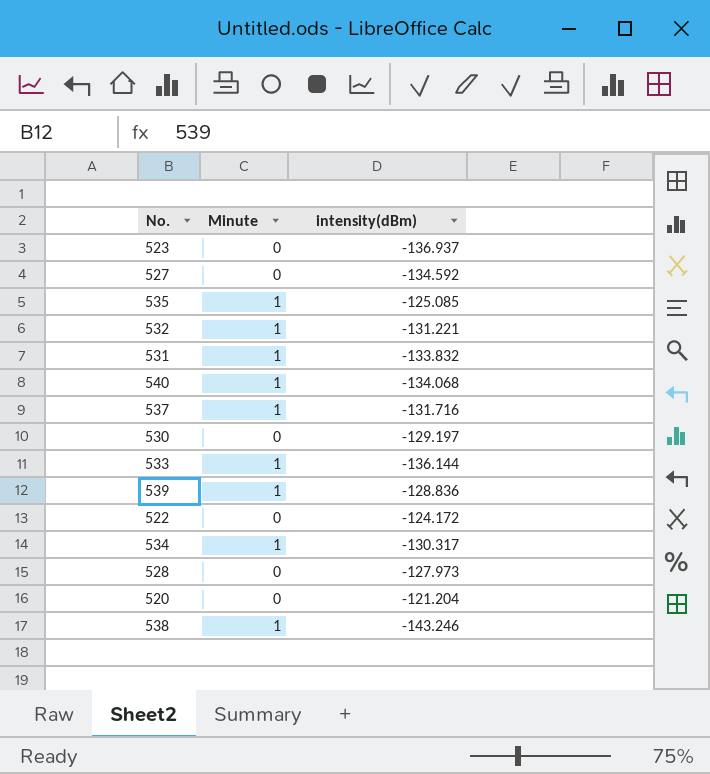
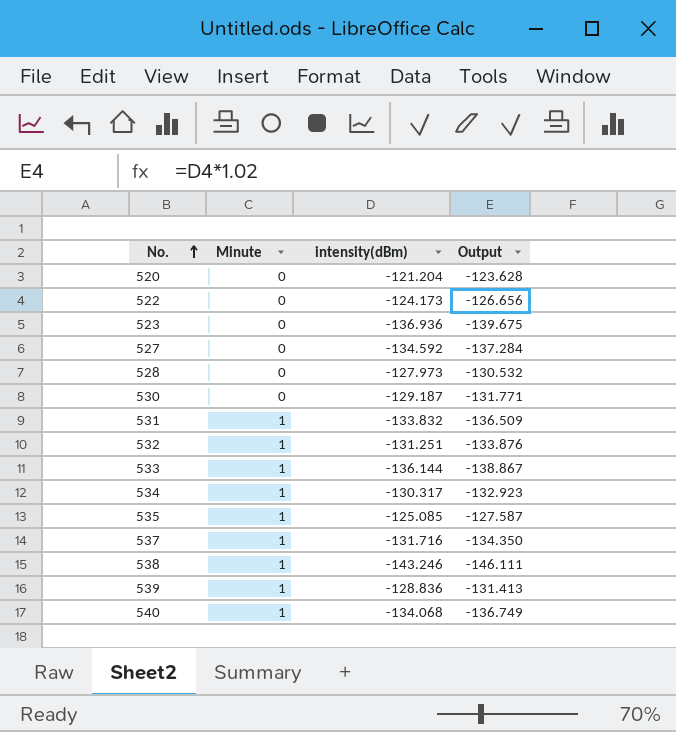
row order: none -> No. ascending
column Output | formula: none -> [intensity(dBm)] * 1.02
522 | intensity(dBm): -124.172 -> -124.173
523 | intensity(dBm): -136.937 -> -136.936
530 | intensity(dBm): -129.197 -> -129.187
532 | intensity(dBm): -131.221 -> -131.251

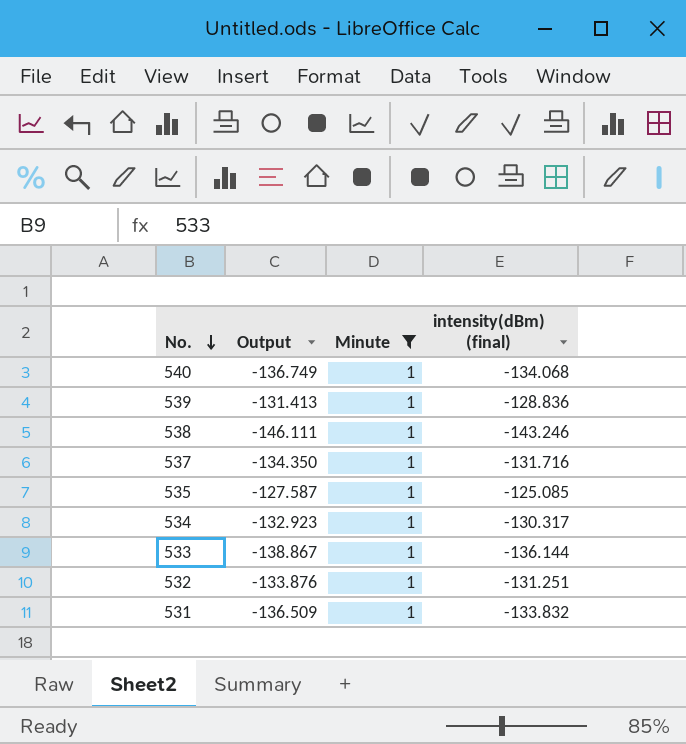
filter: none -> Minute = 1
row order: No. ascending -> No. descending
column Output | position: 4 -> 2
column name: intensity(dBm) -> intensity(dBm) (final)

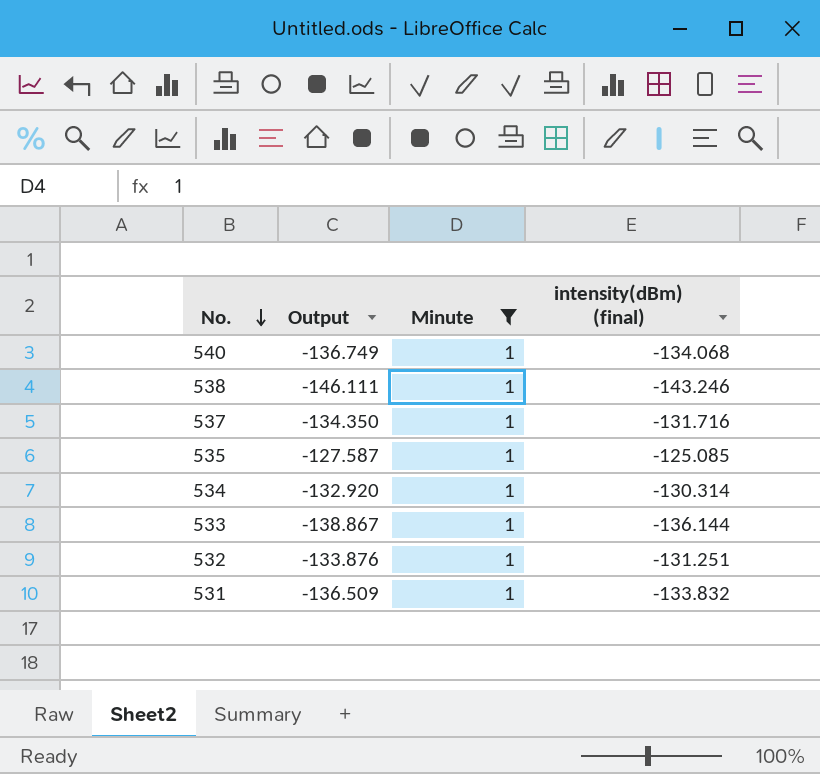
row 539: -131.413 | 1 | -128.836 -> none
534 | Output: -132.923 -> -132.920
534 | intensity(dBm) (final): -130.317 -> -130.314

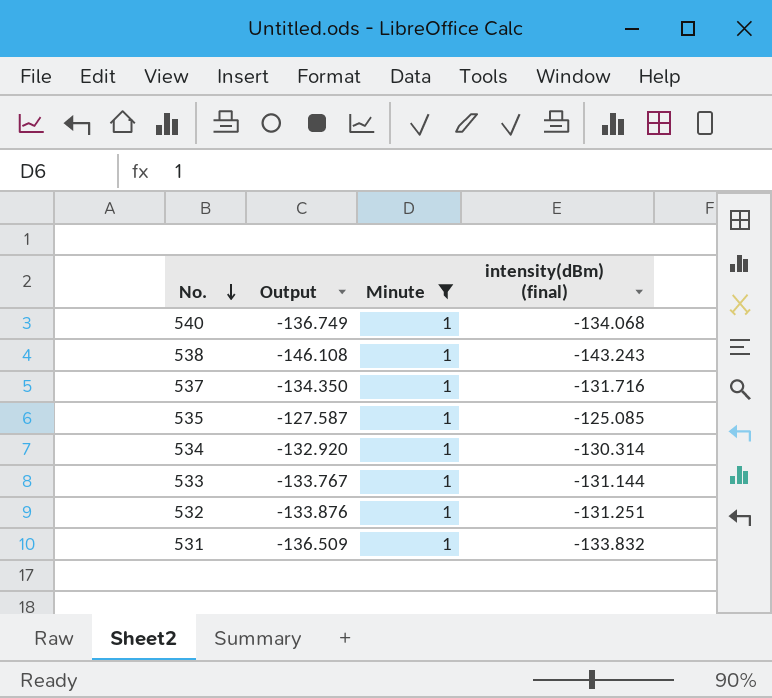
538 | Output: -146.111 -> -146.108
538 | intensity(dBm) (final): -143.246 -> -143.243
533 | Output: -138.867 -> -133.767
533 | intensity(dBm) (final): -136.144 -> -131.144

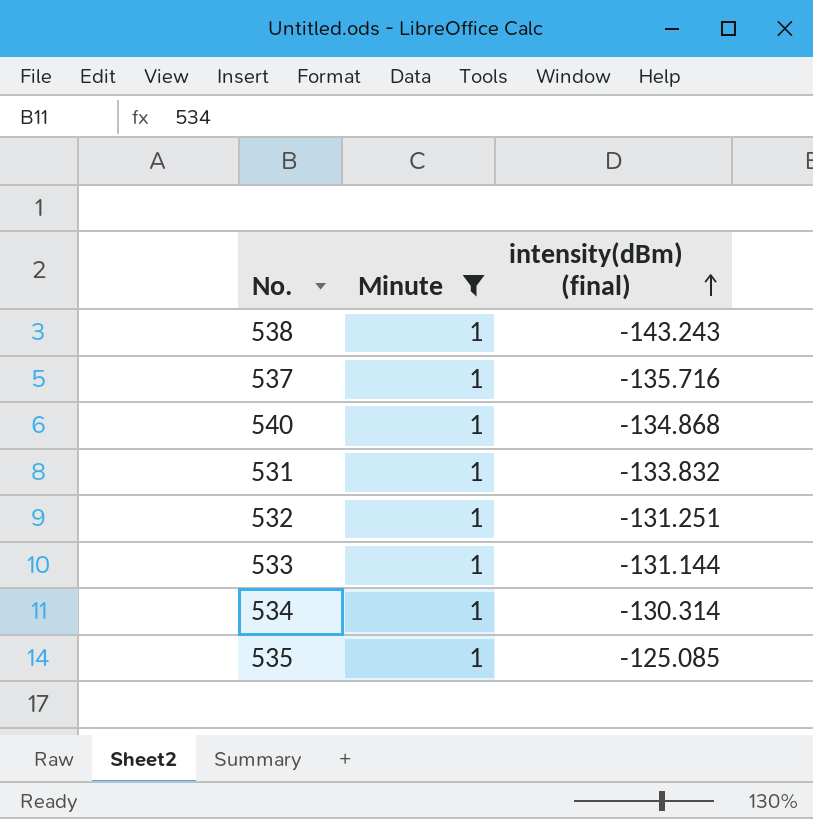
row order: No. descending -> intensity(dBm) (final) ascending
column Output | formula: [intensity(dBm) (final)] * 1.02 -> none
537 | intensity(dBm) (final): -131.716 -> -135.716
540 | intensity(dBm) (final): -134.068 -> -134.868

